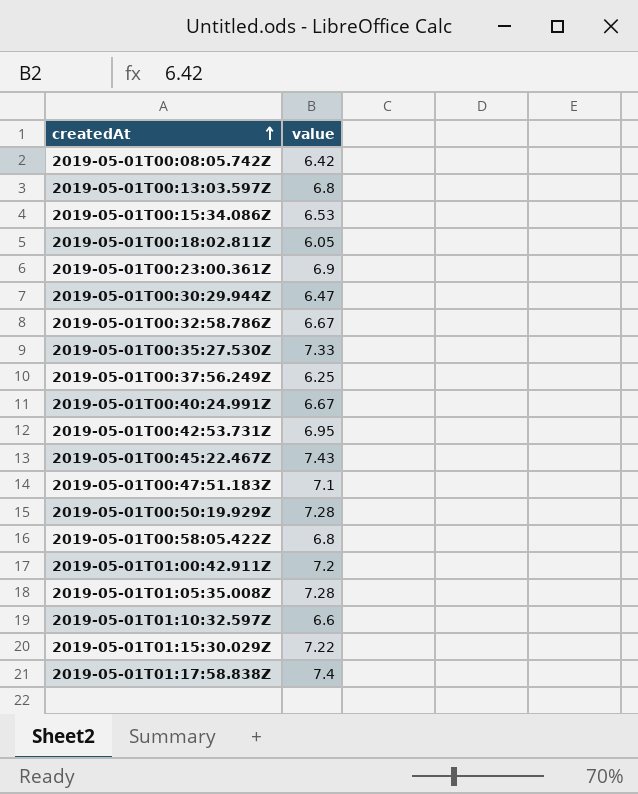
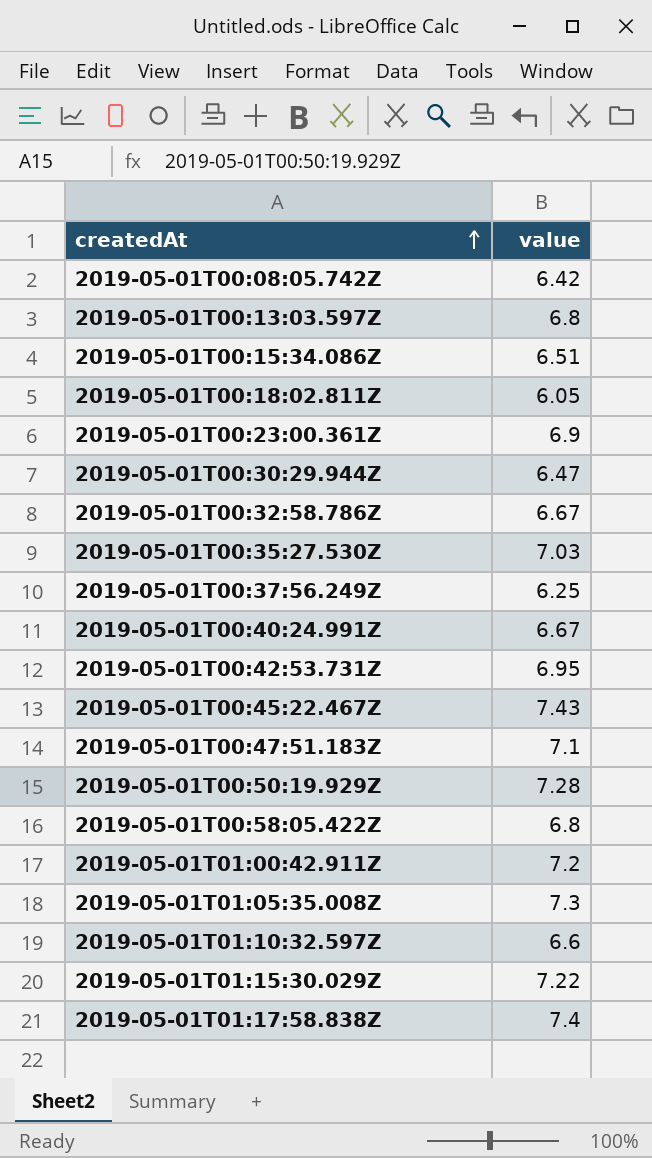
2019-05-01T00:15:34.086Z | value: 6.53 -> 6.51
2019-05-01T00:35:27.530Z | value: 7.33 -> 7.03
2019-05-01T01:05:35.008Z | value: 7.28 -> 7.3

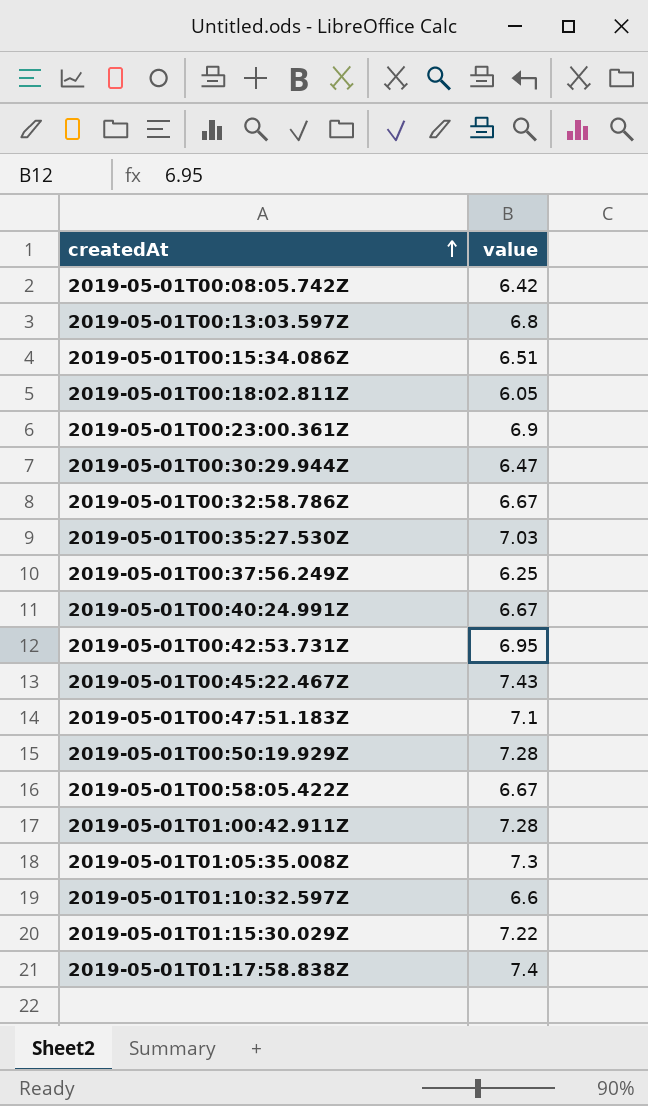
2019-05-01T00:58:05.422Z | value: 6.8 -> 6.67
2019-05-01T01:00:42.911Z | value: 7.2 -> 7.28

